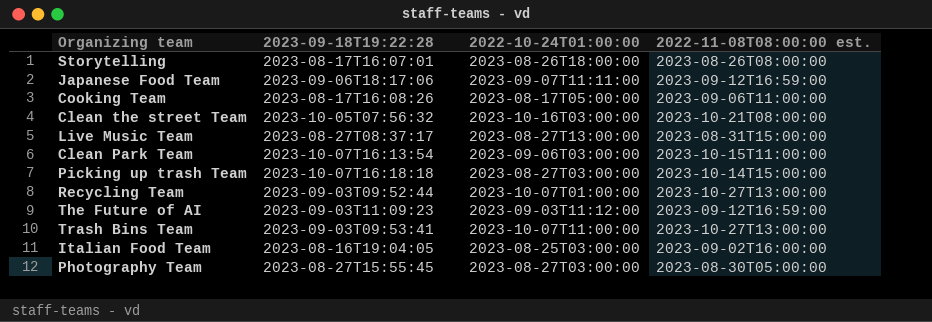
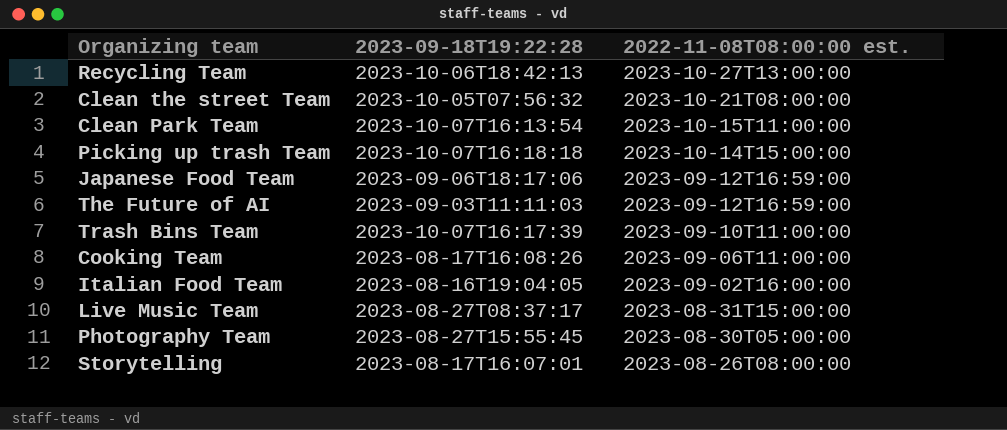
row order: none -> 2022-11-08T08:00:00 est. descending
column 2022-10-24T01:00:00 | position: 3 -> none
Recycling Team | 2023-09-18T19:22:28: 2023-09-03T09:52:44 -> 2023-10-06T18:42:13
The Future of AI | 2023-09-18T19:22:28: 2023-09-03T11:09:23 -> 2023-09-03T11:11:03
Trash Bins Team | 2023-09-18T19:22:28: 2023-09-03T09:53:41 -> 2023-10-07T16:17:39
Trash Bins Team | 2022-11-08T08:00:00 est.: 2023-10-27T13:00:00 -> 2023-09-10T11:00:00

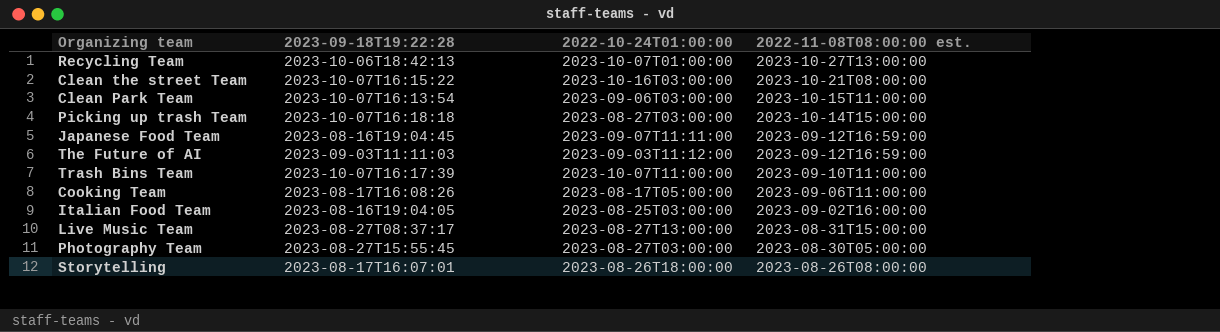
column 2022-10-24T01:00:00 | position: none -> 3
Clean the street Team | 2023-09-18T19:22:28: 2023-10-05T07:56:32 -> 2023-10-07T16:15:22
Japanese Food Team | 2023-09-18T19:22:28: 2023-09-06T18:17:06 -> 2023-08-16T19:04:45

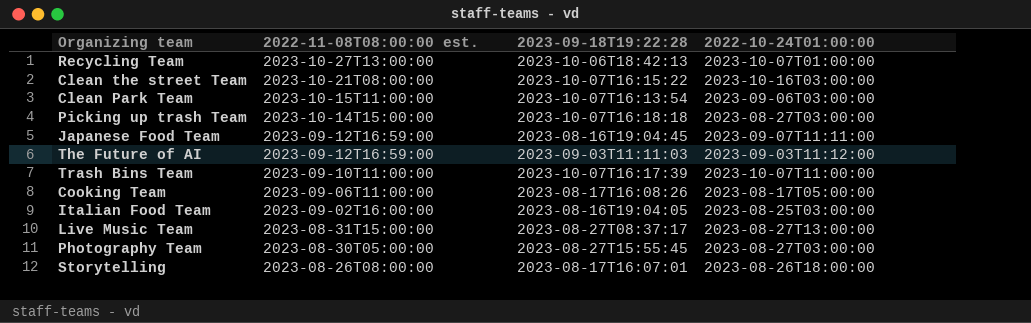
column 2022-11-08T08:00:00 est. | position: 4 -> 2

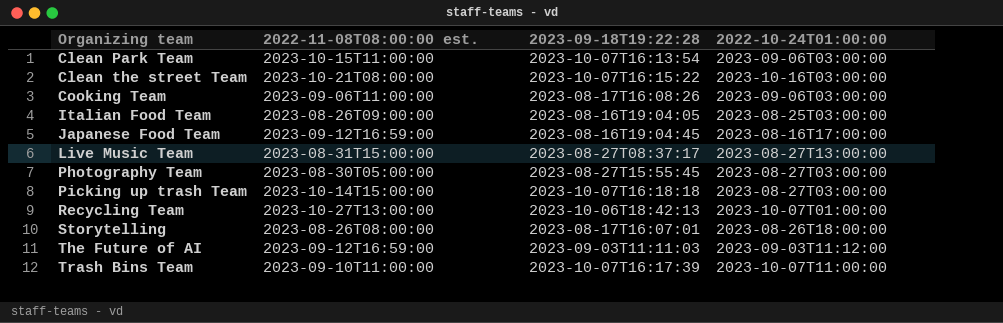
row order: 2022-11-08T08:00:00 est. descending -> Organizing team ascending
Cooking Team | 2022-10-24T01:00:00: 2023-08-17T05:00:00 -> 2023-09-06T03:00:00
Italian Food Team | 2022-11-08T08:00:00 est.: 2023-09-02T16:00:00 -> 2023-08-26T09:00:00
Japanese Food Team | 2022-10-24T01:00:00: 2023-09-07T11:11:00 -> 2023-08-16T17:00:00

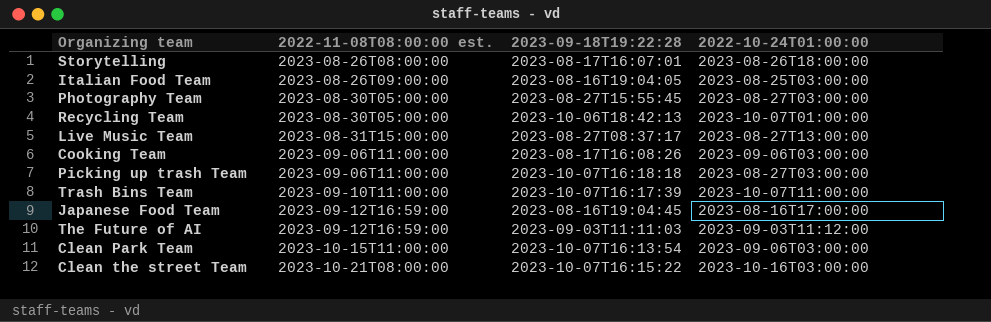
row order: Organizing team ascending -> 2022-11-08T08:00:00 est. ascending
Recycling Team | 2022-11-08T08:00:00 est.: 2023-10-27T13:00:00 -> 2023-08-30T05:00:00
Picking up trash Team | 2022-11-08T08:00:00 est.: 2023-10-14T15:00:00 -> 2023-09-06T11:00:00

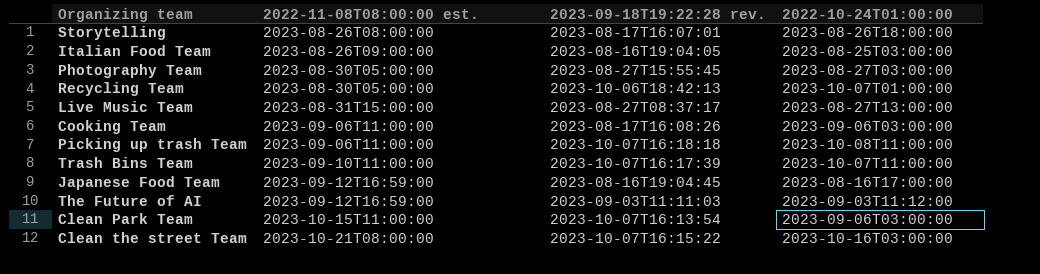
column name: 2023-09-18T19:22:28 -> 2023-09-18T19:22:28 rev.
Picking up trash Team | 2022-10-24T01:00:00: 2023-08-27T03:00:00 -> 2023-10-08T11:00:00

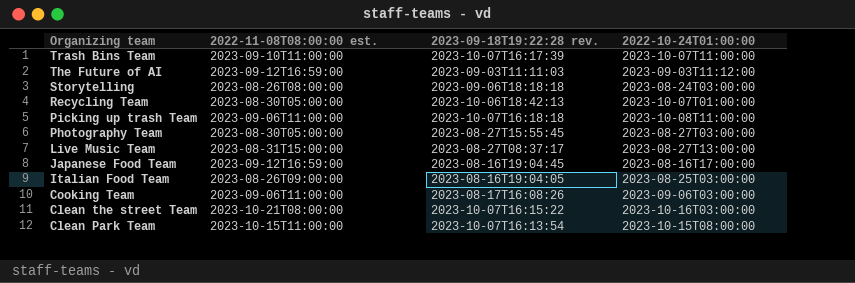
row order: 2022-11-08T08:00:00 est. ascending -> Organizing team descending
Storytelling | 2023-09-18T19:22:28 rev.: 2023-08-17T16:07:01 -> 2023-09-06T18:18:18
Storytelling | 2022-10-24T01:00:00: 2023-08-26T18:00:00 -> 2023-08-24T03:00:00
Clean Park Team | 2022-10-24T01:00:00: 2023-09-06T03:00:00 -> 2023-10-15T08:00:00

